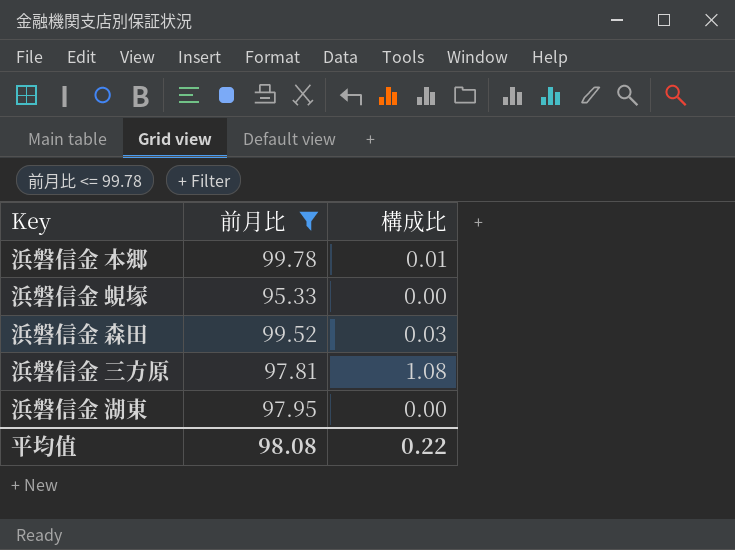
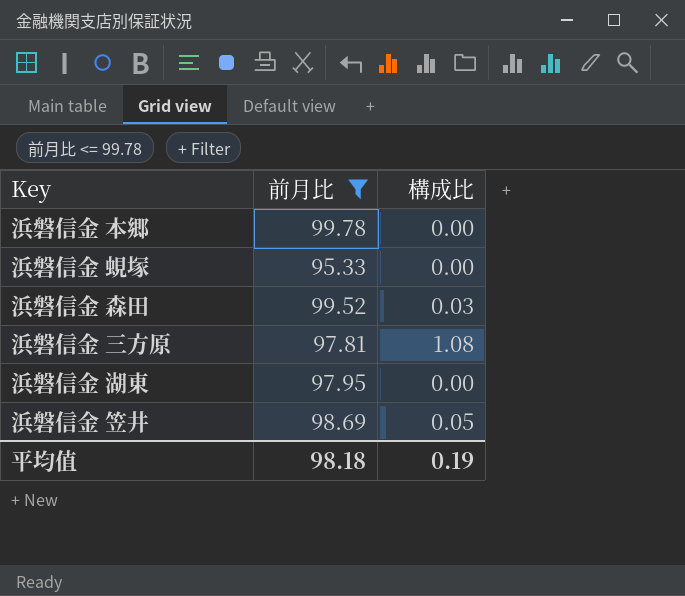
浜磐信金 本郷 | 構成比: 0.01 -> 0.00
row 浜磐信金 笠井: none -> 98.69 | 0.05
平均值 | 前月比: 98.08 -> 98.18
平均值 | 構成比: 0.22 -> 0.19

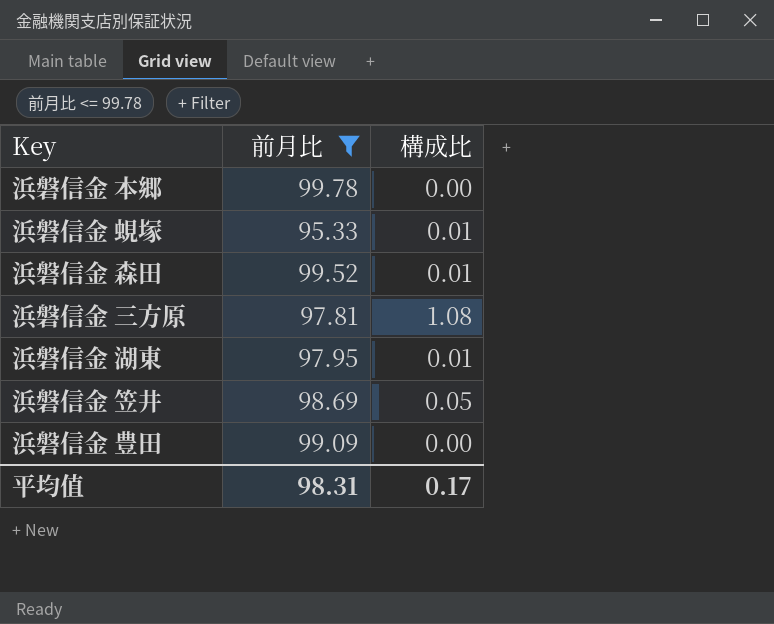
浜磐信金 蜆塚 | 構成比: 0.00 -> 0.01
浜磐信金 森田 | 構成比: 0.03 -> 0.01
浜磐信金 湖東 | 構成比: 0.00 -> 0.01
row 浜磐信金 豊田: none -> 99.09 | 0.00
平均值 | 前月比: 98.18 -> 98.31
平均值 | 構成比: 0.19 -> 0.17

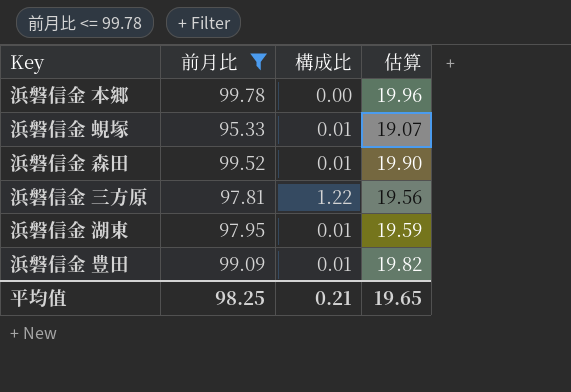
column 估算 | formula: none -> [前月比] * 0.2
row 浜磐信金 笠井: 98.69 | 0.05 -> none
浜磐信金 三方原 | 構成比: 1.08 -> 1.22
浜磐信金 豊田 | 構成比: 0.00 -> 0.01
平均值 | 前月比: 98.31 -> 98.25
平均值 | 構成比: 0.17 -> 0.21

